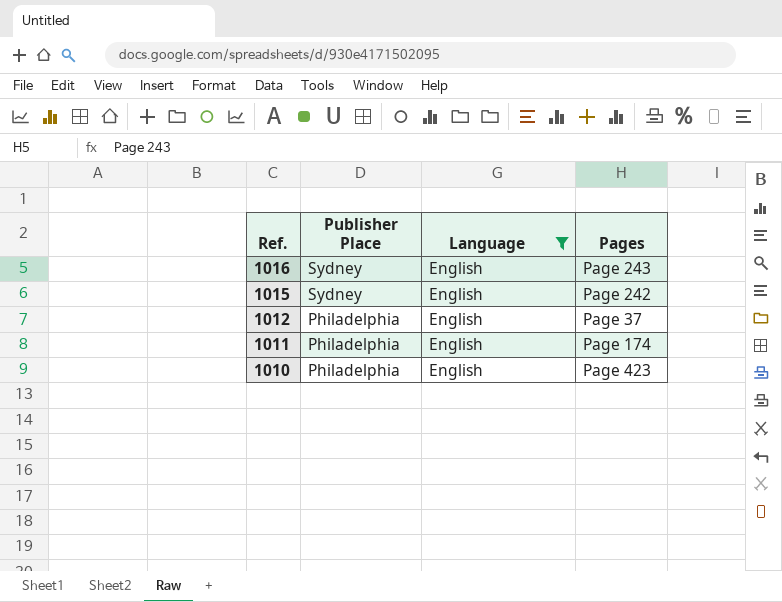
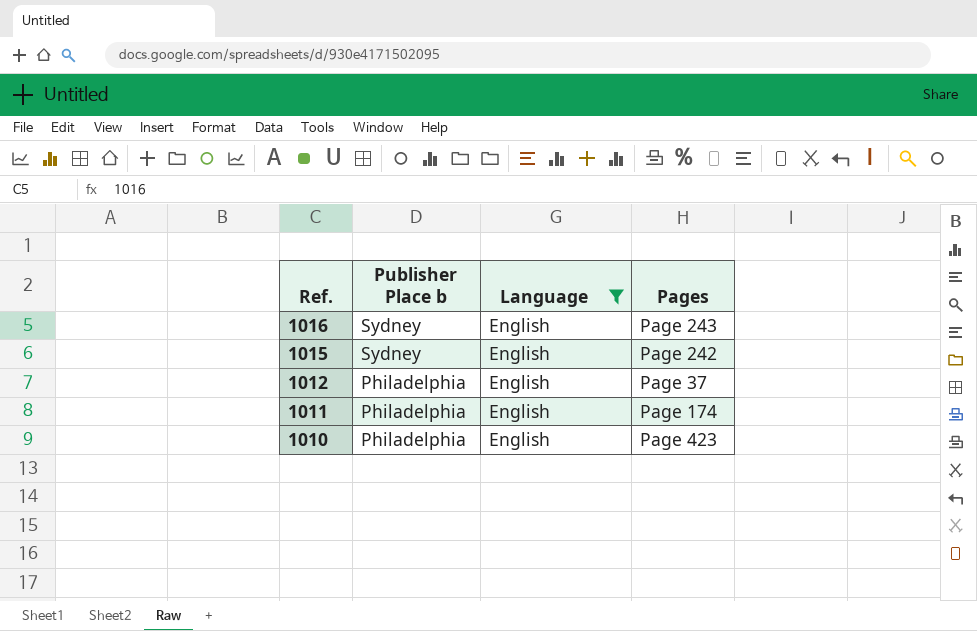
column name: Publisher Place -> Publisher Place b

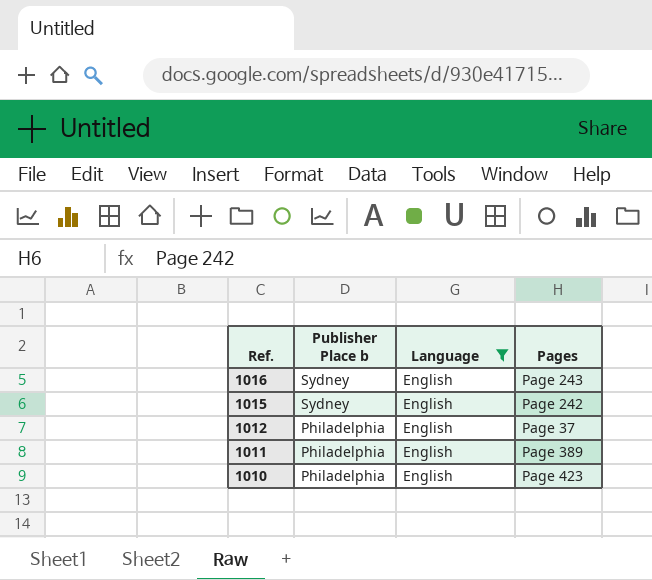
1011 | Pages: Page 174 -> Page 389

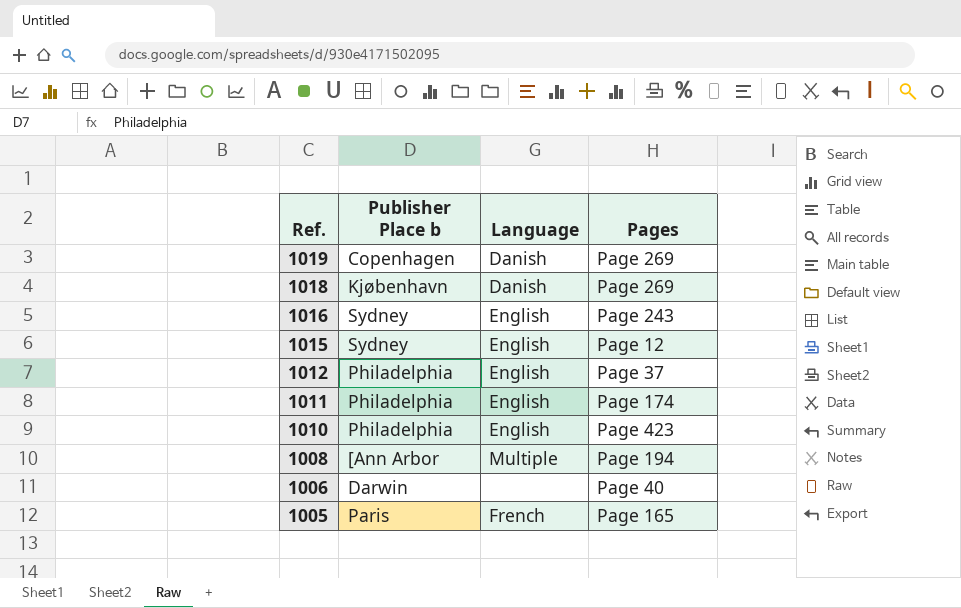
filter: Language = English -> none
1015 | Pages: Page 242 -> Page 12
1011 | Pages: Page 389 -> Page 174

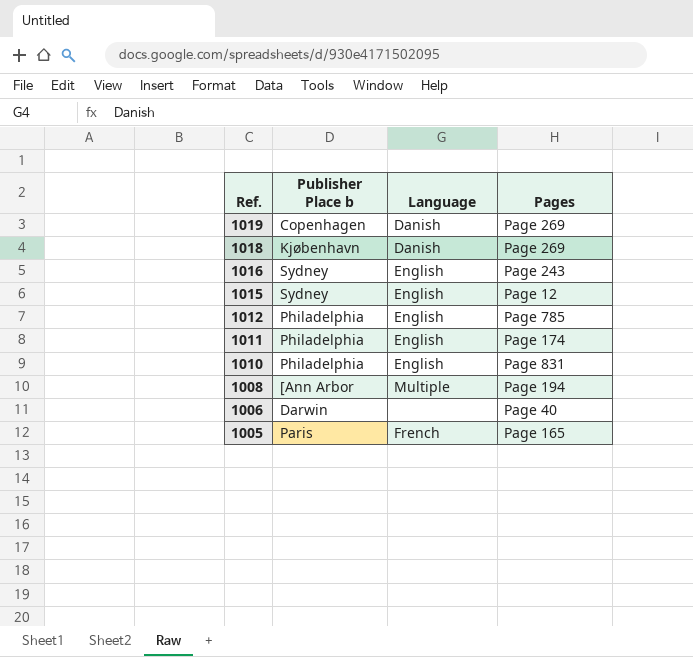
1012 | Pages: Page 37 -> Page 785
1010 | Pages: Page 423 -> Page 831

